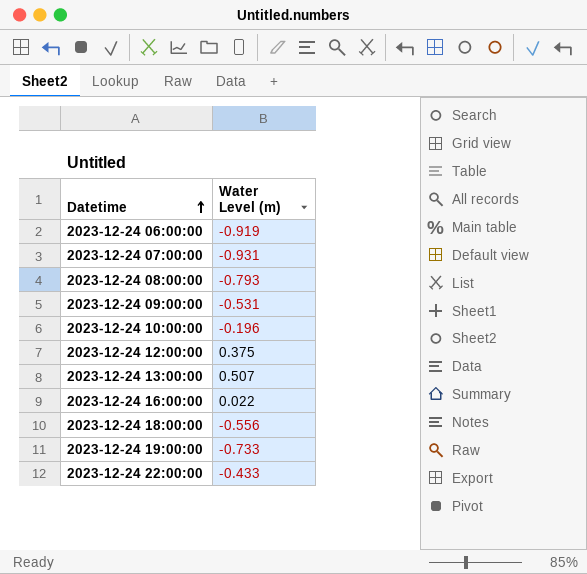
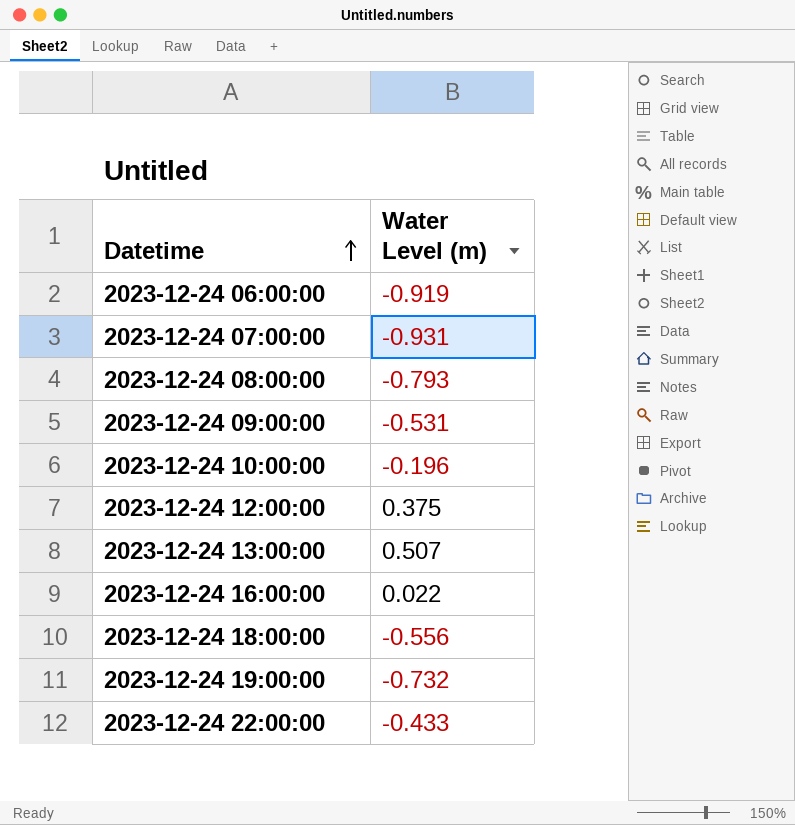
2023-12-24 19:00:00 | Water Level (m): -0.733 -> -0.732

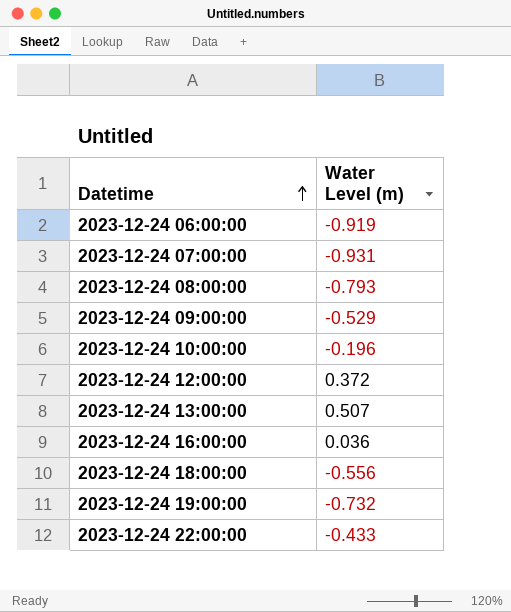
2023-12-24 09:00:00 | Water Level (m): -0.531 -> -0.529
2023-12-24 12:00:00 | Water Level (m): 0.375 -> 0.372
2023-12-24 16:00:00 | Water Level (m): 0.022 -> 0.036

